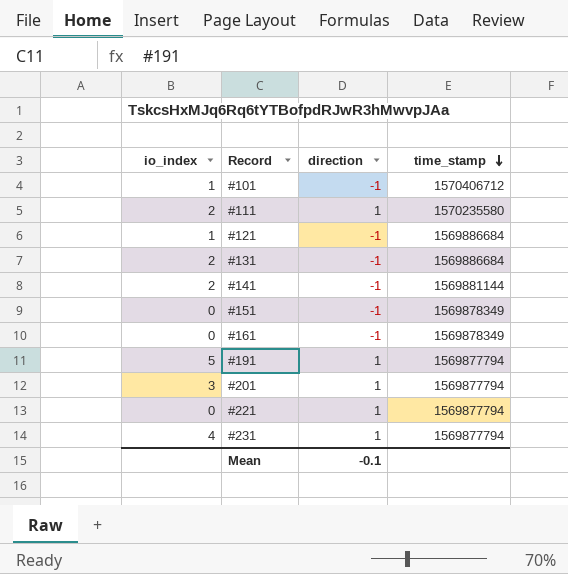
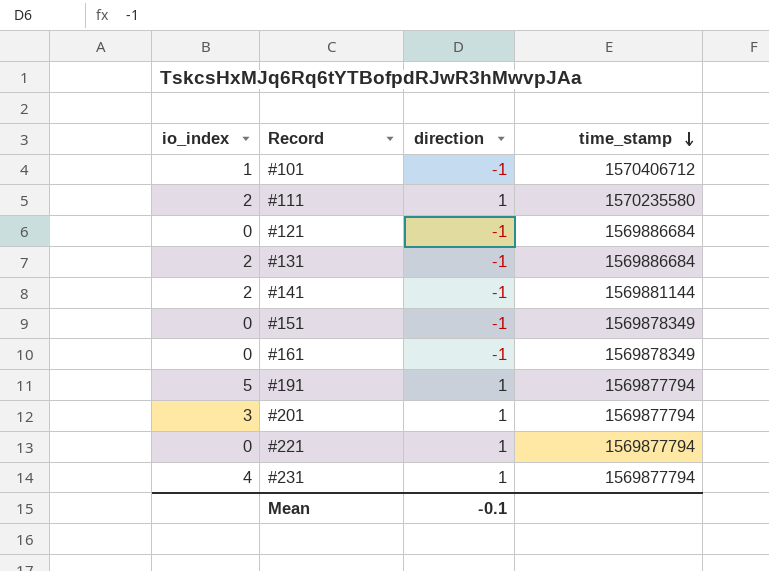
#121 | io_index: 1 -> 0

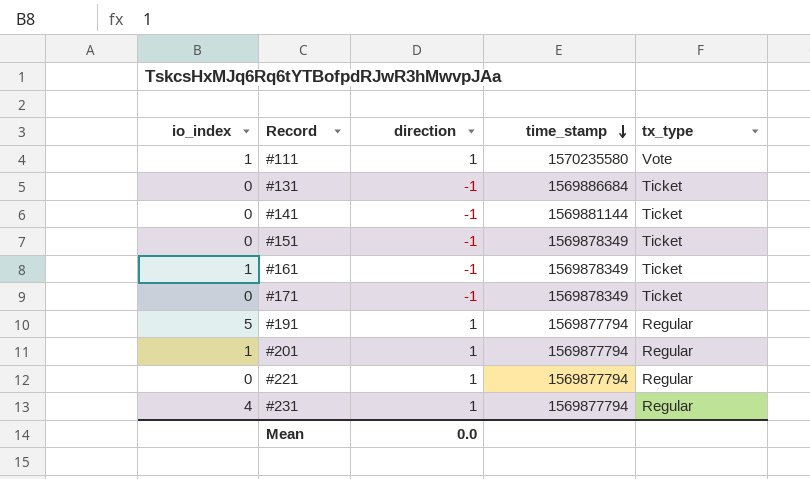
column tx_type | position: none -> 5
row #101: 1 | -1 | 1570406712 -> none
row #121: 0 | -1 | 1569886684 -> none
#111 | io_index: 2 -> 1
#131 | io_index: 2 -> 0
#141 | io_index: 2 -> 0
#161 | io_index: 0 -> 1
row #171: none -> 0 | -1 | 1569878349 | Ticket
#201 | io_index: 3 -> 1
Mean | direction: -0.1 -> 0.0

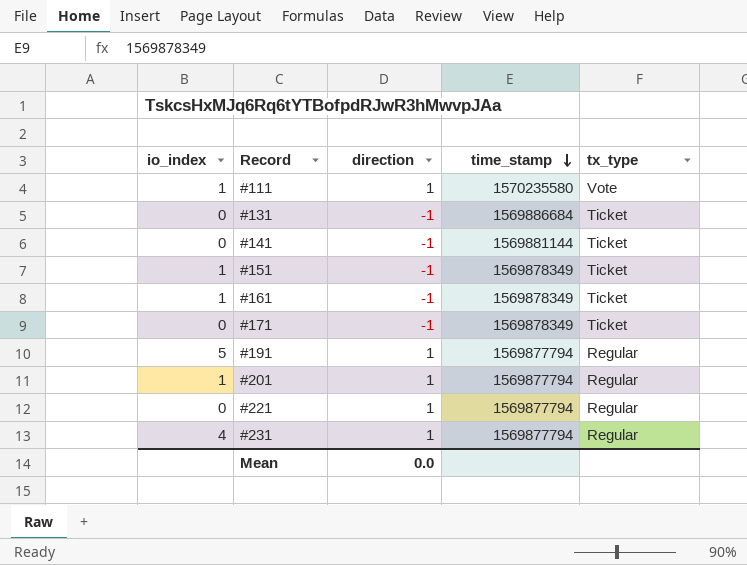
#151 | io_index: 0 -> 1

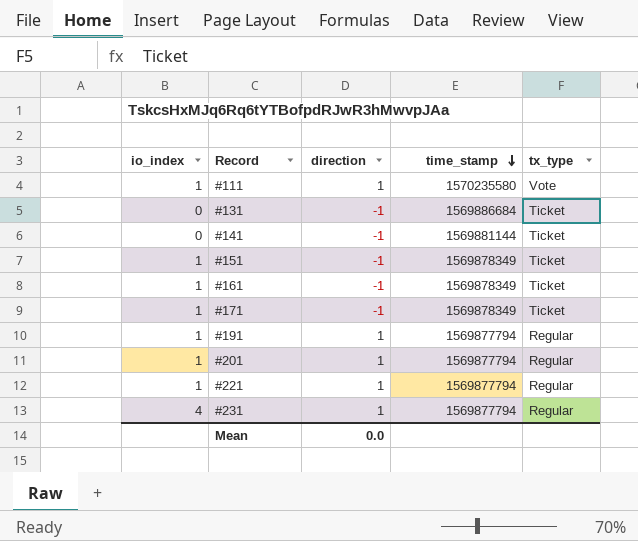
#171 | io_index: 0 -> 1
#191 | io_index: 5 -> 1
#221 | io_index: 0 -> 1

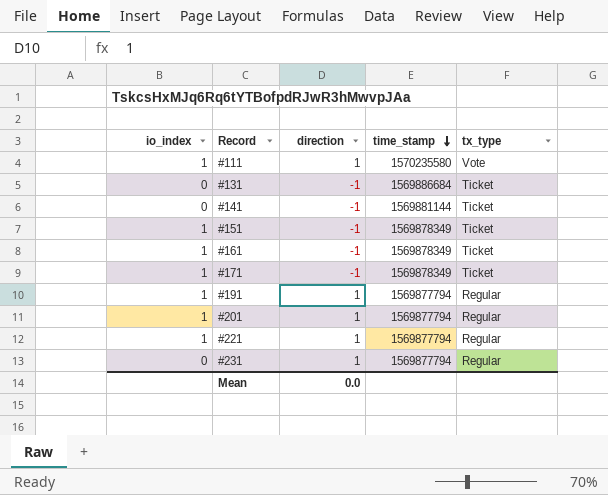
#231 | io_index: 4 -> 0

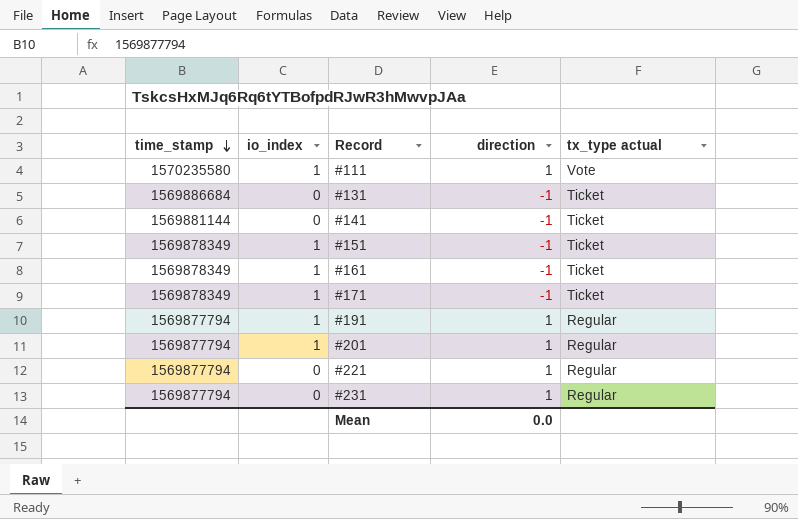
column time_stamp | position: 4 -> 1
column name: tx_type -> tx_type actual
#221 | io_index: 1 -> 0

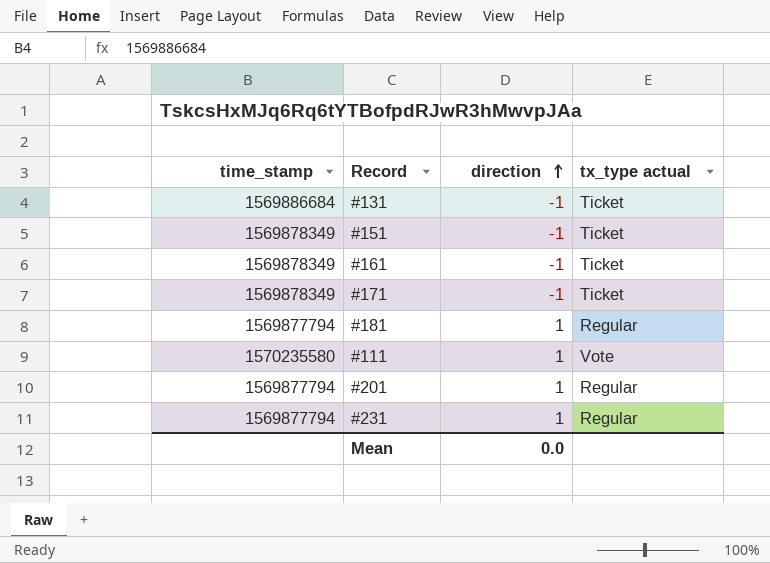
row order: time_stamp descending -> direction ascending
column io_index | position: 2 -> none
row #141: 1569881144 | 0 | -1 | Ticket -> none
row #191: 1569877794 | 1 | 1 | Regular -> none
row #221: 1569877794 | 0 | 1 | Regular -> none
row #181: none -> 1569877794 | 1 | Regular

